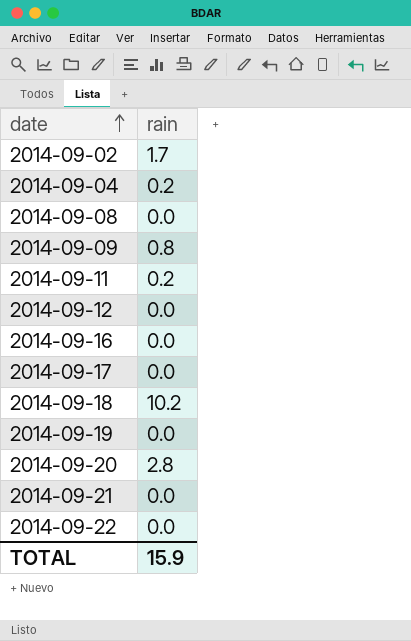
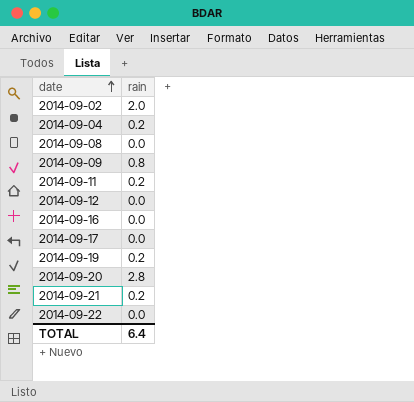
row 2014-09-18: 10.2 -> none
2014-09-02 | rain: 1.7 -> 2.0
2014-09-19 | rain: 0.0 -> 0.2
2014-09-21 | rain: 0.0 -> 0.2
TOTAL | rain: 15.9 -> 6.4

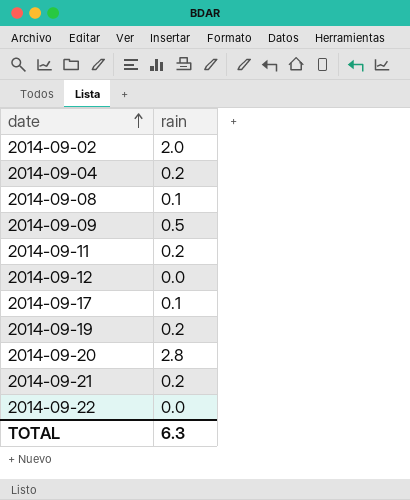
row 2014-09-16: 0.0 -> none
2014-09-08 | rain: 0.0 -> 0.1
2014-09-09 | rain: 0.8 -> 0.5
2014-09-17 | rain: 0.0 -> 0.1
TOTAL | rain: 6.4 -> 6.3

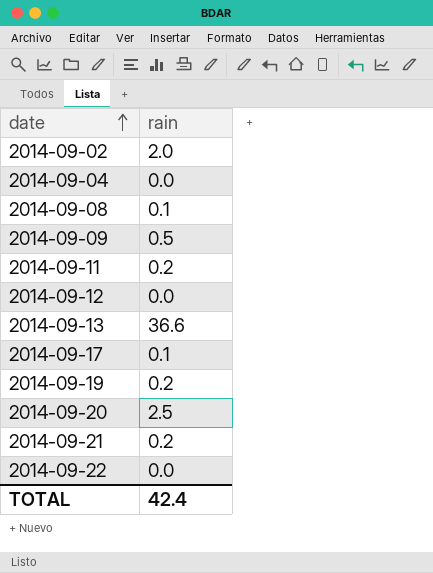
2014-09-04 | rain: 0.2 -> 0.0
row 2014-09-13: none -> 36.6
2014-09-20 | rain: 2.8 -> 2.5
TOTAL | rain: 6.3 -> 42.4

